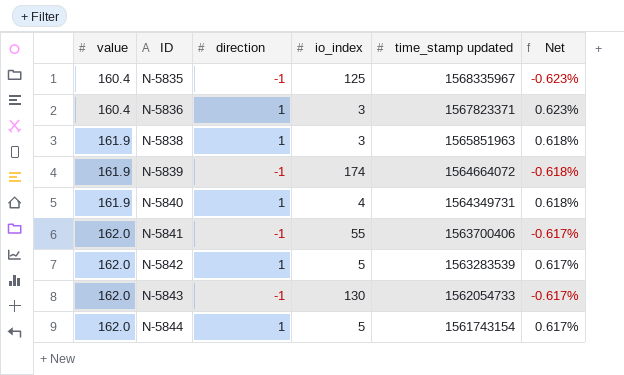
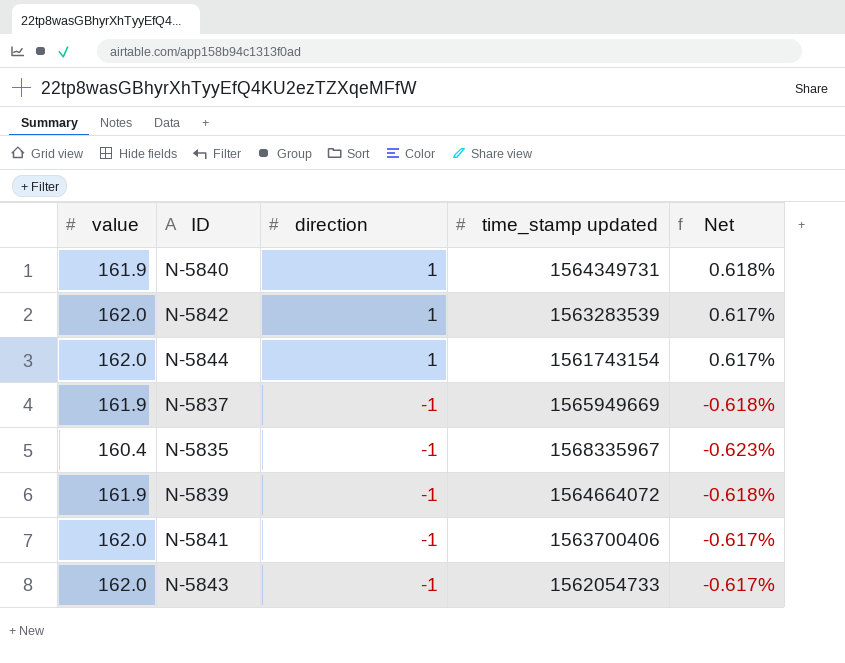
row order: value ascending -> direction descending
column io_index | position: 4 -> none
row N-5836: 160.4 | 1 | 3 | 1567823371 | 0.623% -> none
row N-5838: 161.9 | 1 | 3 | 1565851963 | 0.618% -> none
row N-5837: none -> 161.9 | -1 | 1565949669 | -0.618%

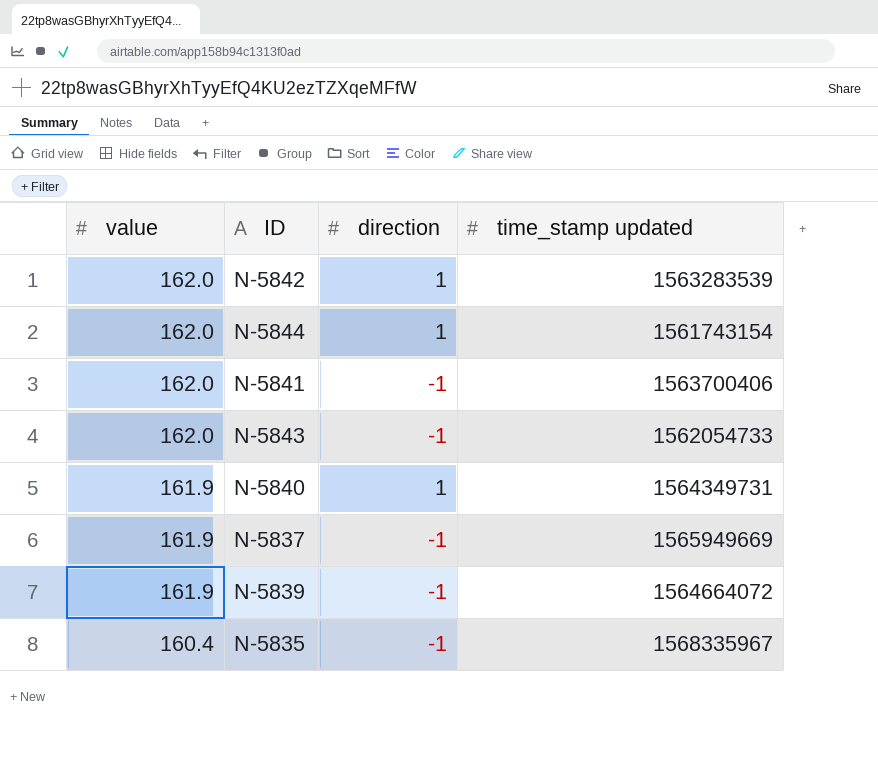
row order: direction descending -> value descending
column Net | formula: [direction] / [value] -> none

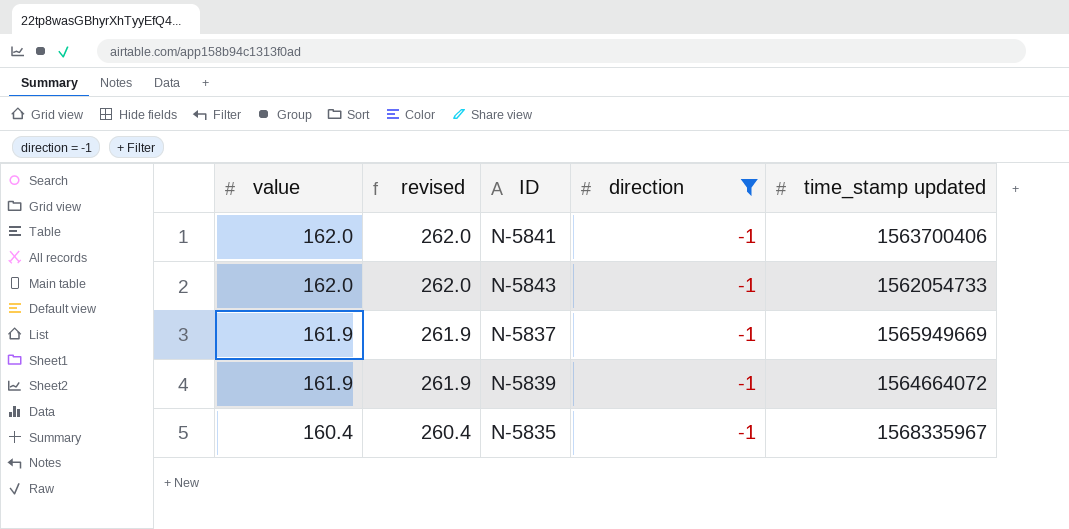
filter: none -> direction = -1
column revised | formula: none -> [value] + 100

